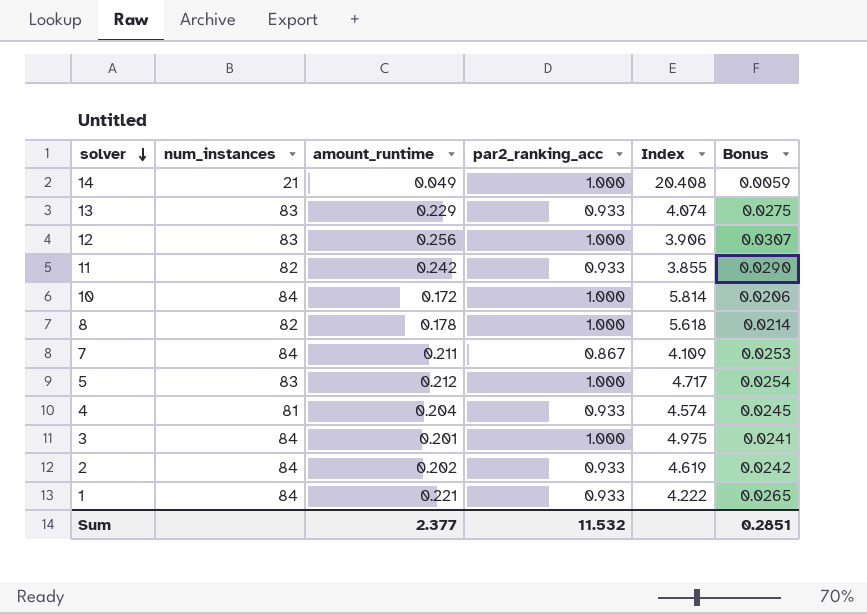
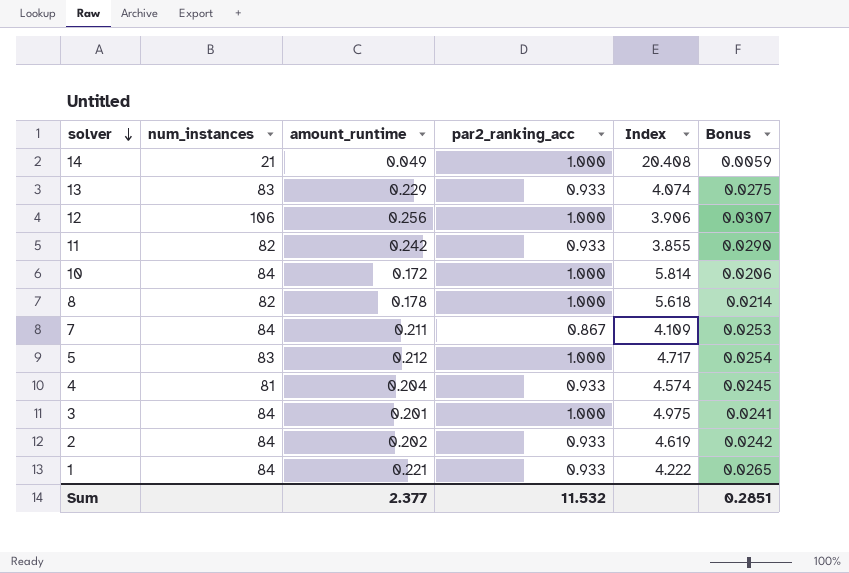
12 | num_instances: 83 -> 106

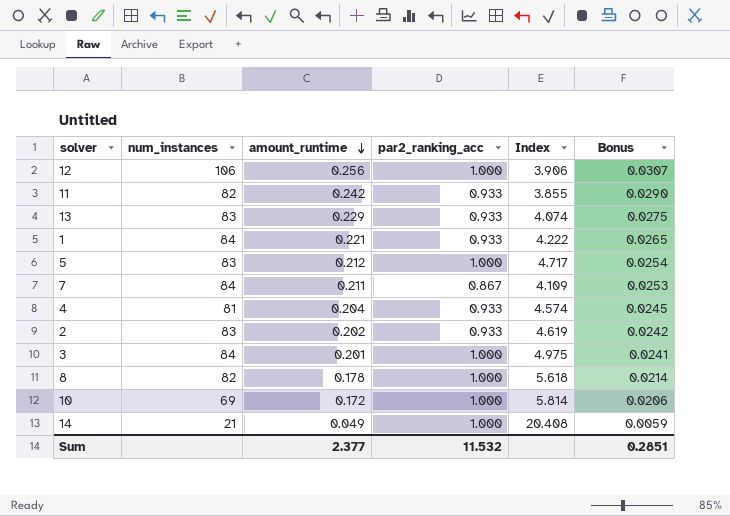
row order: solver descending -> amount_runtime descending
2 | num_instances: 84 -> 83
10 | num_instances: 84 -> 69

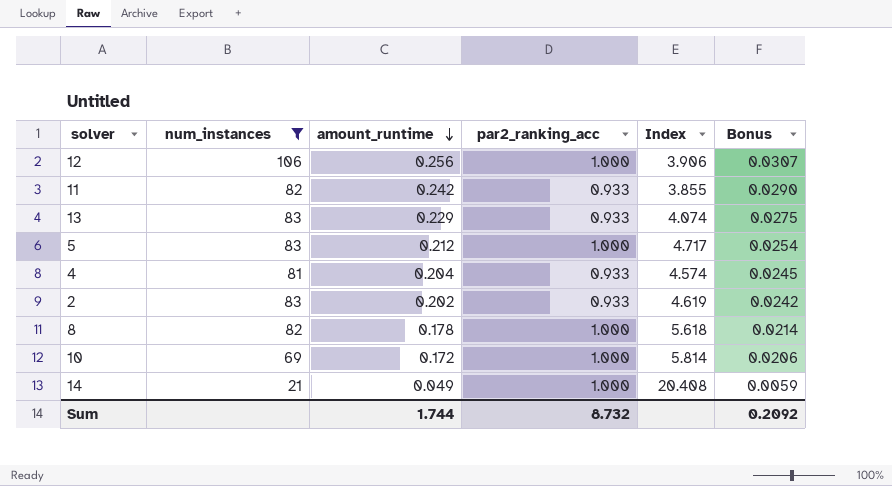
filter: none -> num_instances != 84
Sum | amount_runtime: 2.377 -> 1.744
Sum | par2_ranking_acc: 11.532 -> 8.732
Sum | Bonus: 0.2851 -> 0.2092

